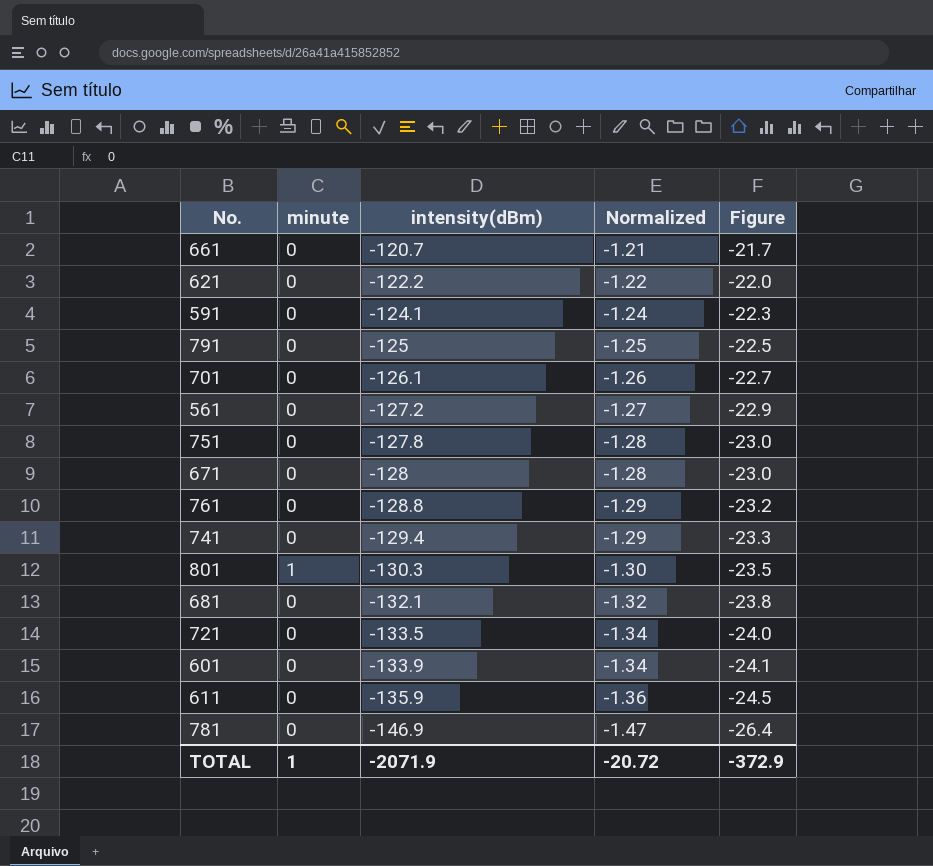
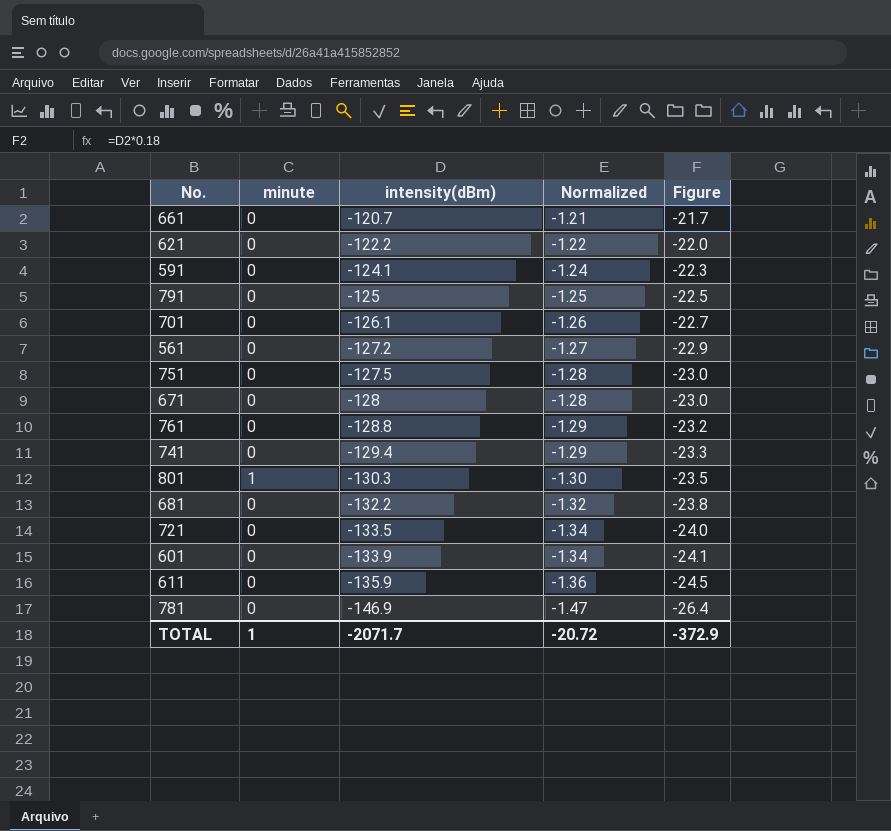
751 | intensity(dBm): -127.8 -> -127.5
681 | intensity(dBm): -132.1 -> -132.2
TOTAL | intensity(dBm): -2071.9 -> -2071.7

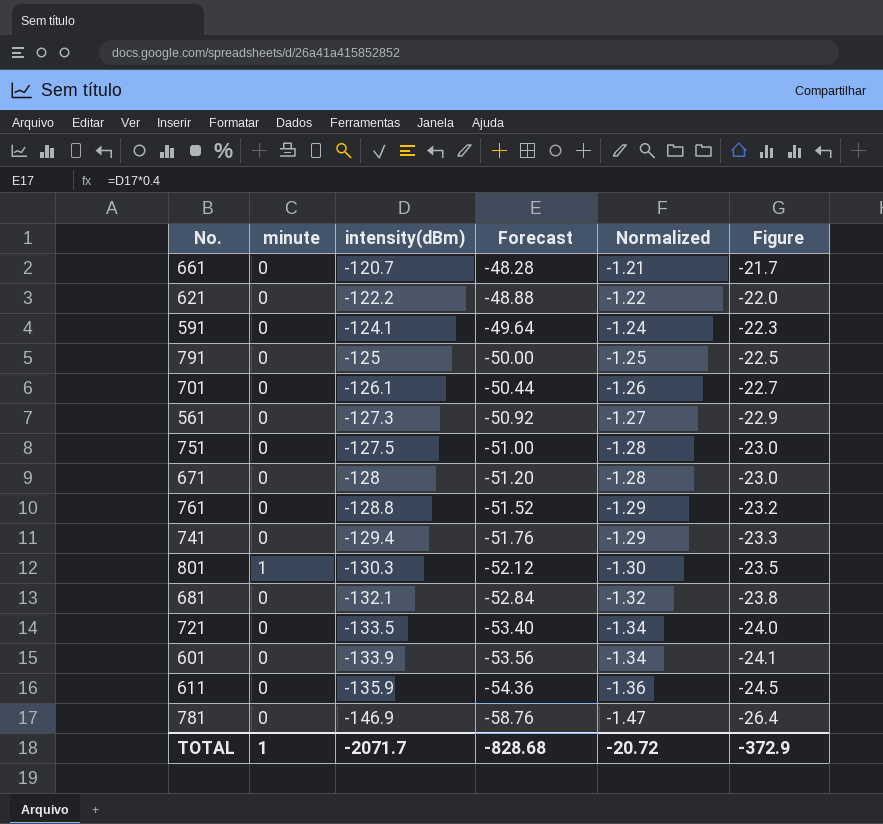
column Forecast | formula: none -> [intensity(dBm)] * 0.4
561 | intensity(dBm): -127.2 -> -127.3
681 | intensity(dBm): -132.2 -> -132.1

